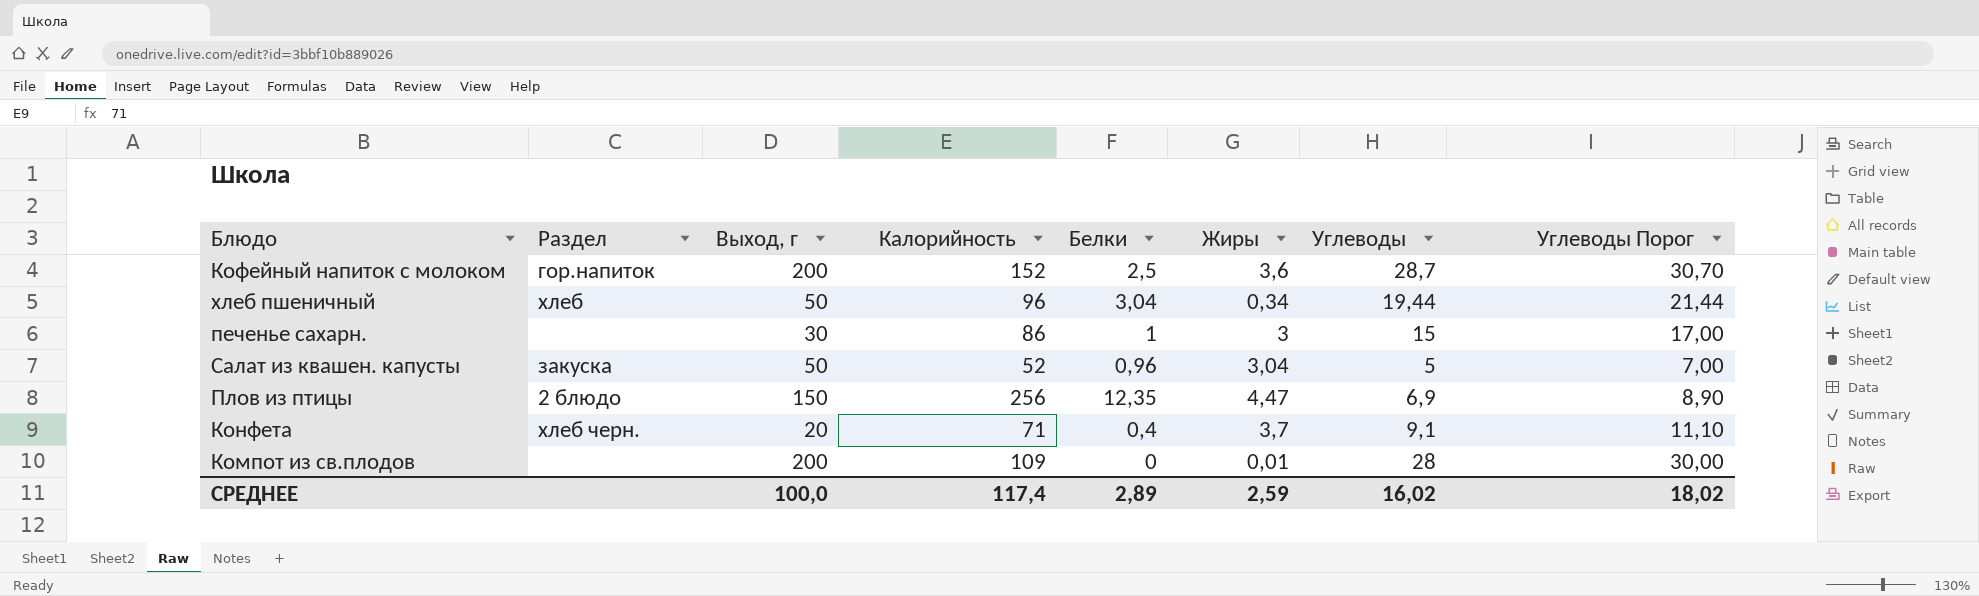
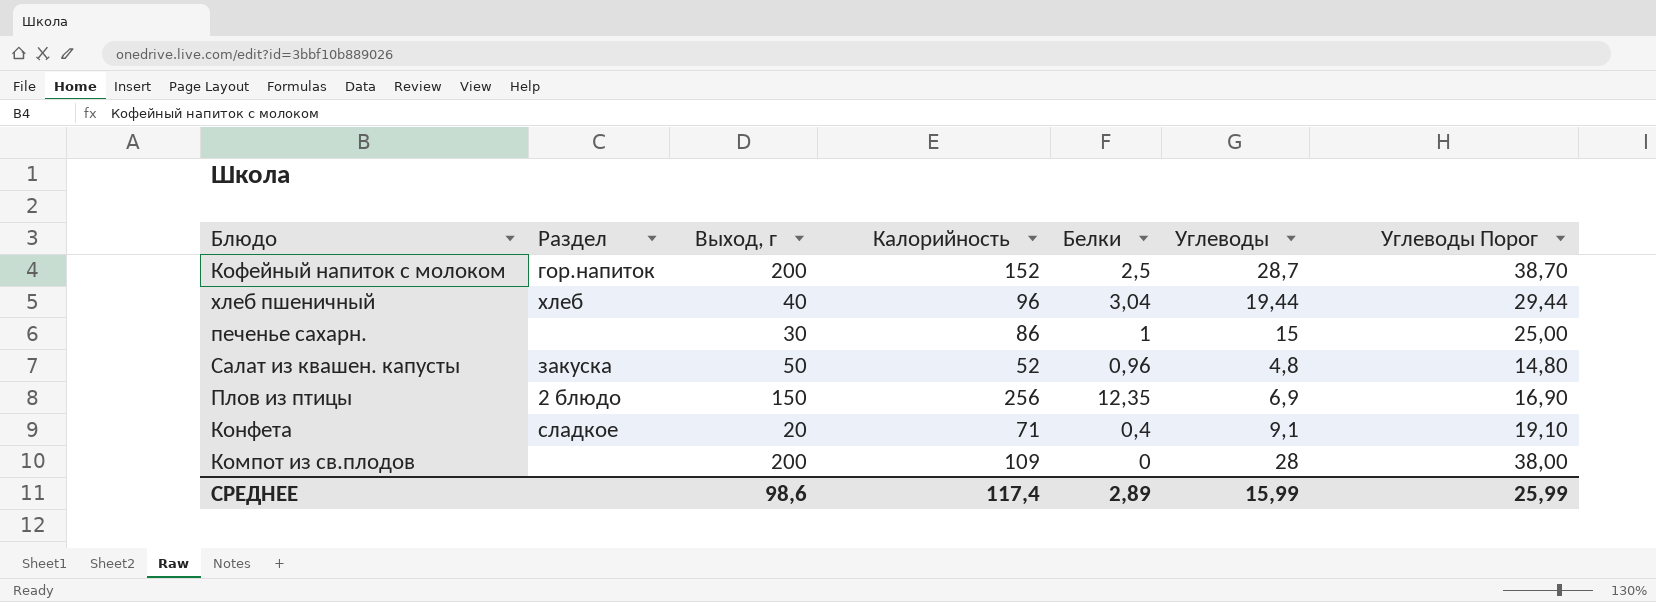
column Жиры | position: 6 -> none
column Углеводы Порог | formula: [Углеводы] + 2 -> [Углеводы] + 10
хлеб пшеничный | Выход, г: 50 -> 40
Салат из квашен. капусты | Углеводы: 5 -> 4,8
Конфета | Раздел: хлеб черн. -> сладкое
СРЕДНЕЕ | Выход, г: 100,0 -> 98,6
СРЕДНЕЕ | Углеводы: 16,02 -> 15,99
СРЕДНЕЕ | Углеводы Порог: 18,02 -> 25,99

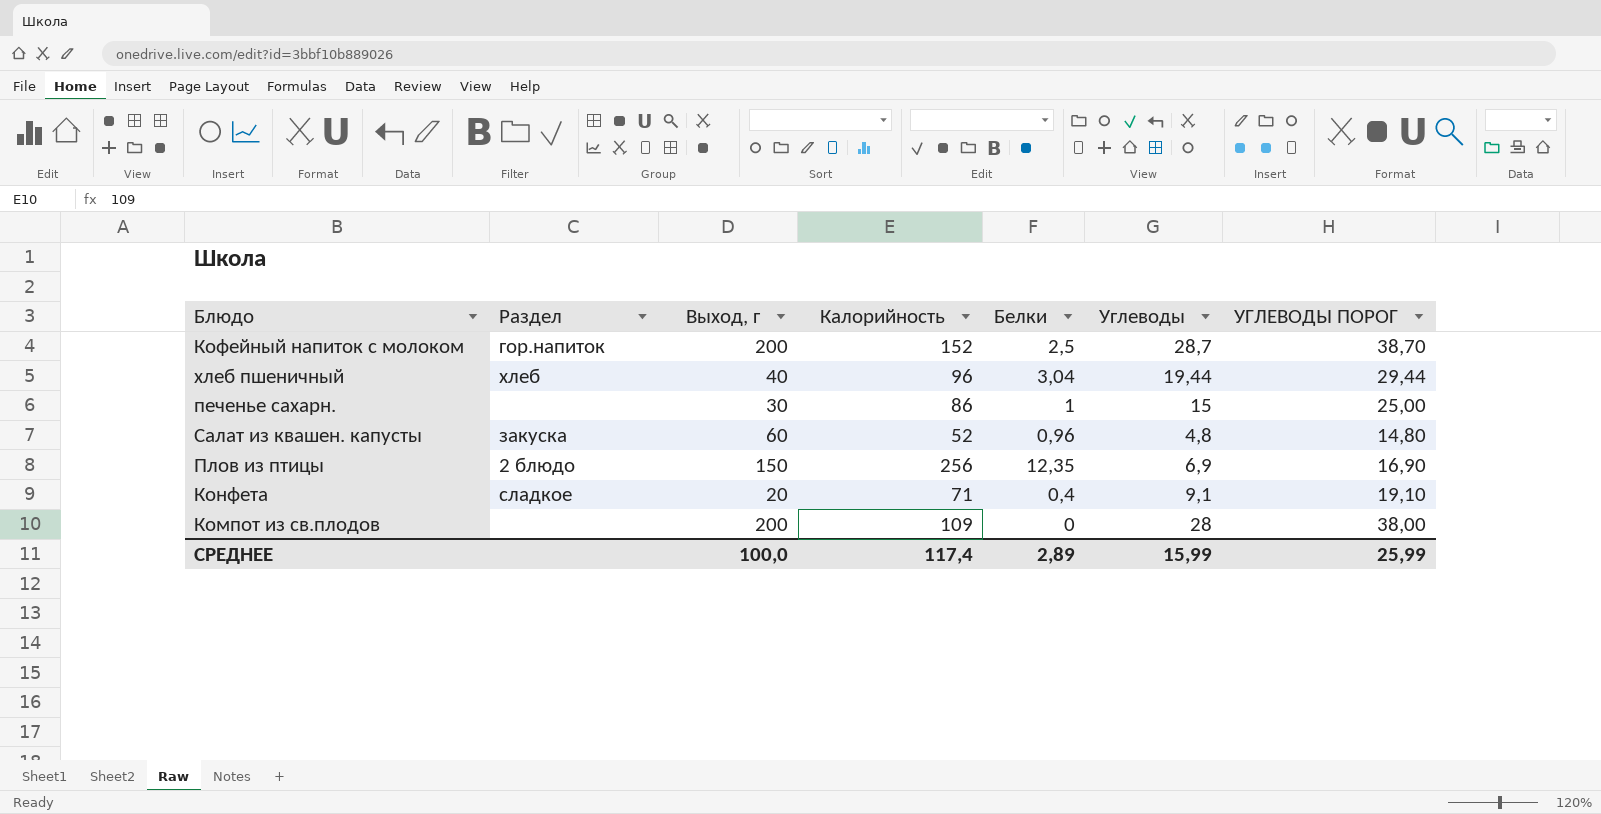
column name: Углеводы Порог -> УГЛЕВОДЫ ПОРОГ
Салат из квашен. капусты | Выход, г: 50 -> 60
СРЕДНЕЕ | Выход, г: 98,6 -> 100,0

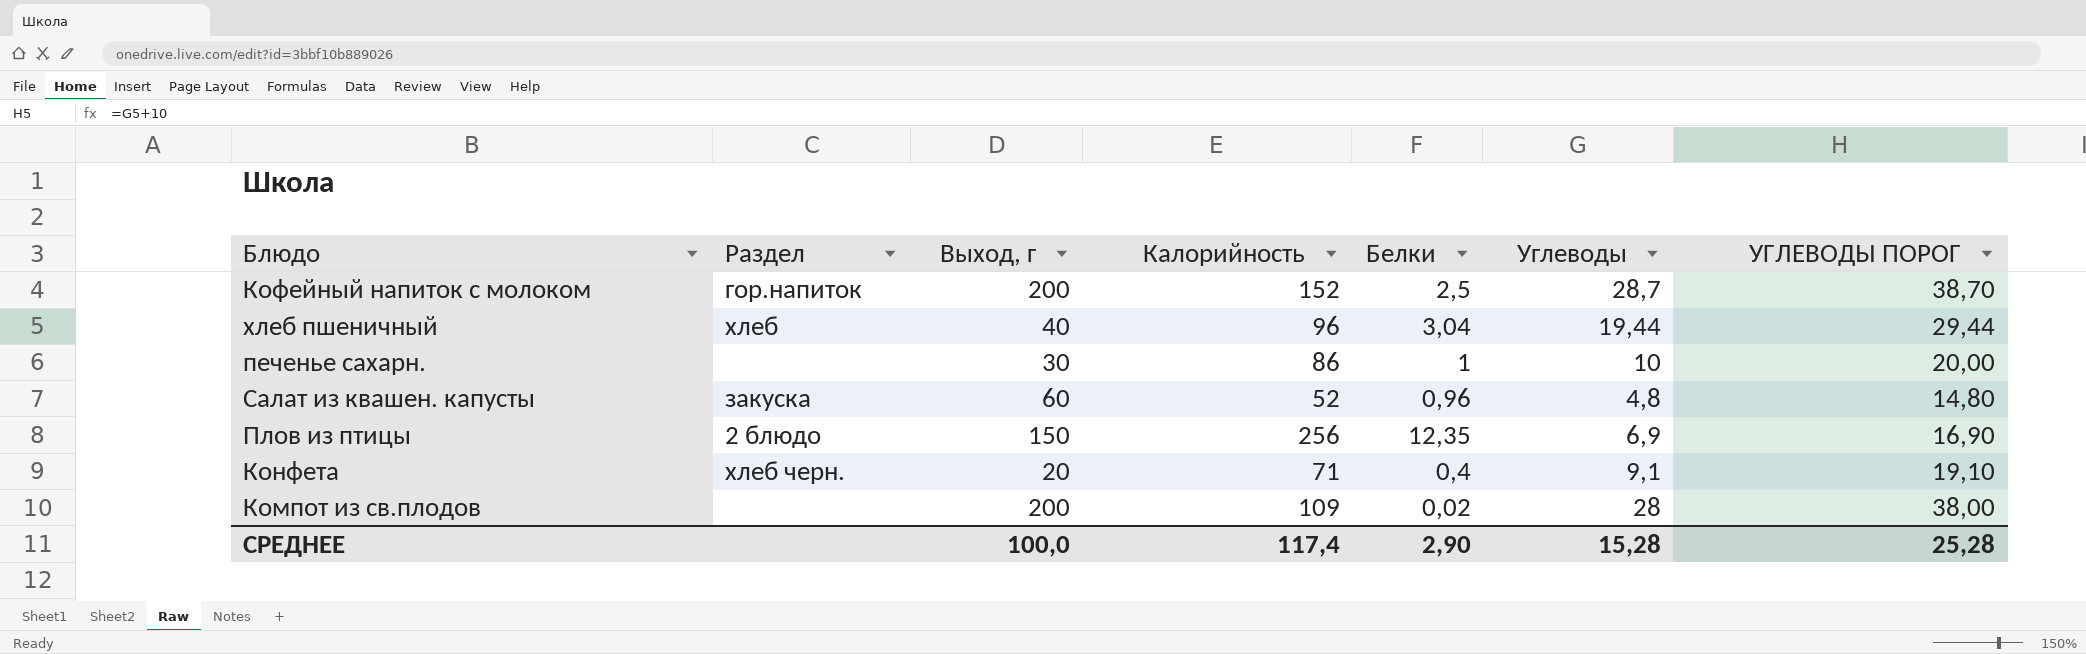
печенье сахарн. | Углеводы: 15 -> 10
печенье сахарн. | УГЛЕВОДЫ ПОРОГ: 25,00 -> 20,00
Конфета | Раздел: сладкое -> хлеб черн.
Компот из св.плодов | Белки: 0 -> 0,02
СРЕДНЕЕ | Белки: 2,89 -> 2,90
СРЕДНЕЕ | Углеводы: 15,99 -> 15,28
СРЕДНЕЕ | УГЛЕВОДЫ ПОРОГ: 25,99 -> 25,28

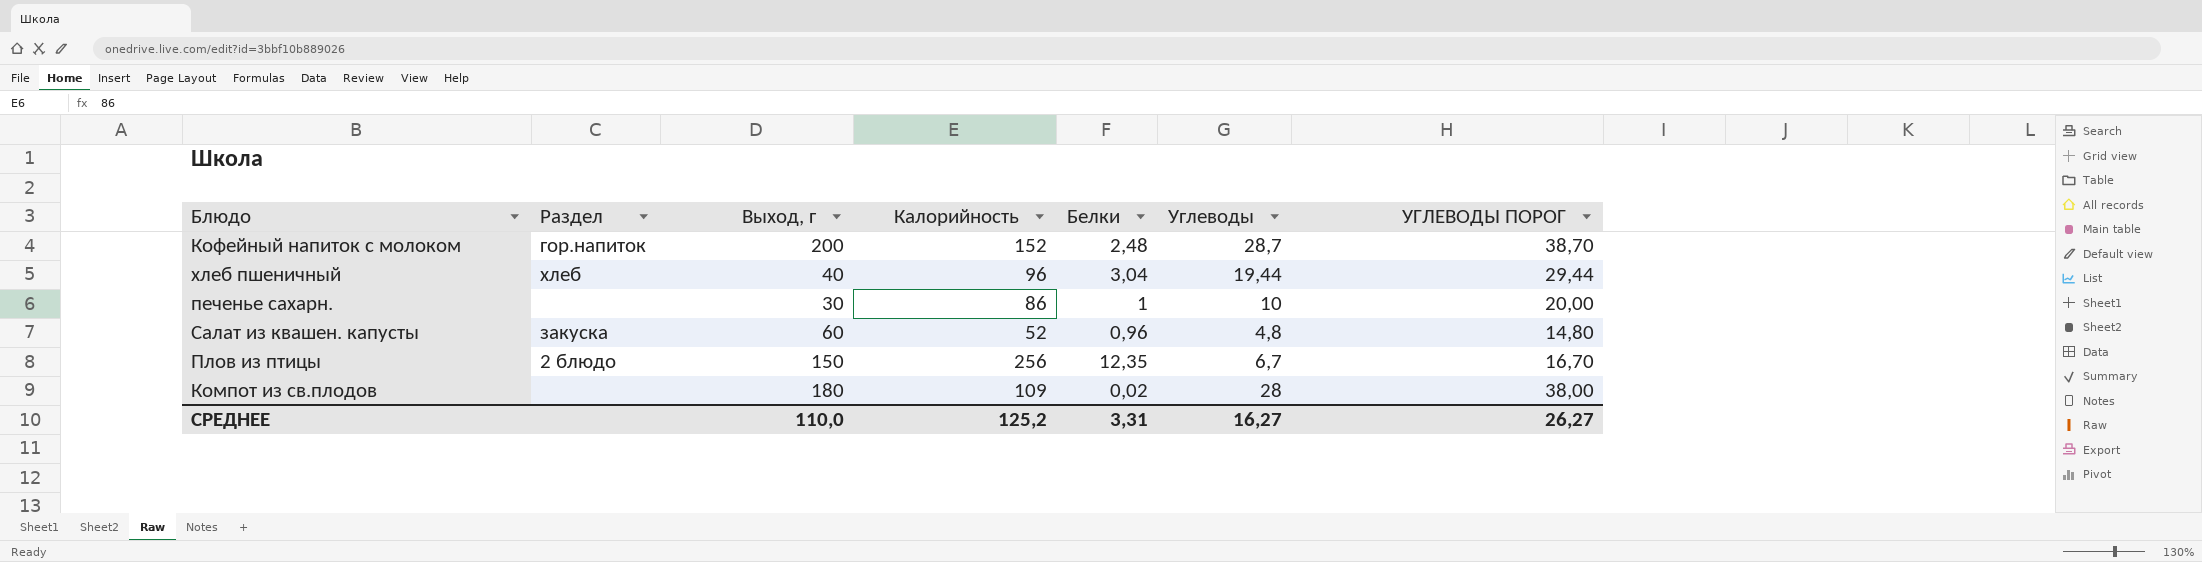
row Конфета: хлеб черн. | 20 | 71 | 0,4 | 9,1 | 19,10 -> none
Кофейный напиток с молоком | Белки: 2,5 -> 2,48
Плов из птицы | Углеводы: 6,9 -> 6,7
Плов из птицы | УГЛЕВОДЫ ПОРОГ: 16,90 -> 16,70
Компот из св.плодов | Выход, г: 200 -> 180
СРЕДНЕЕ | Выход, г: 100,0 -> 110,0
СРЕДНЕЕ | Калорийность: 117,4 -> 125,2
СРЕДНЕЕ | Белки: 2,90 -> 3,31
СРЕДНЕЕ | Углеводы: 15,28 -> 16,27
СРЕДНЕЕ | УГЛЕВОДЫ ПОРОГ: 25,28 -> 26,27

